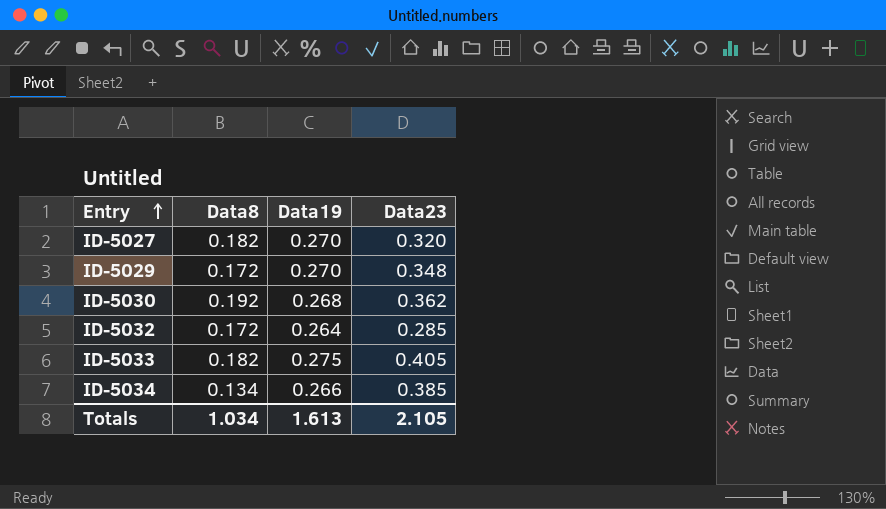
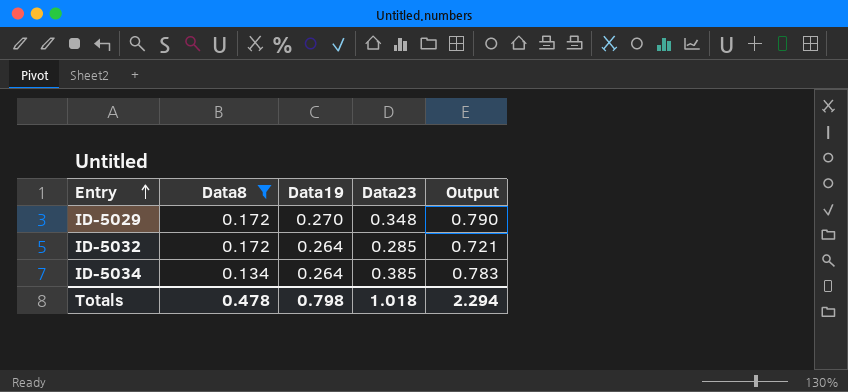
filter: none -> Data8 <= 0.172
column Output | formula: none -> [Data8] + [Data19] + [Data23]
ID-5034 | Data19: 0.266 -> 0.264
Totals | Data8: 1.034 -> 0.478
Totals | Data19: 1.613 -> 0.798
Totals | Data23: 2.105 -> 1.018

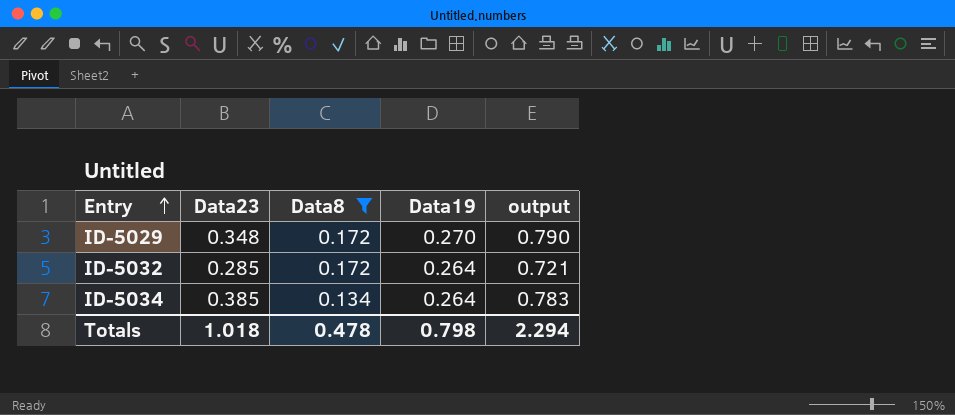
column Data23 | position: 4 -> 2
column name: Output -> output

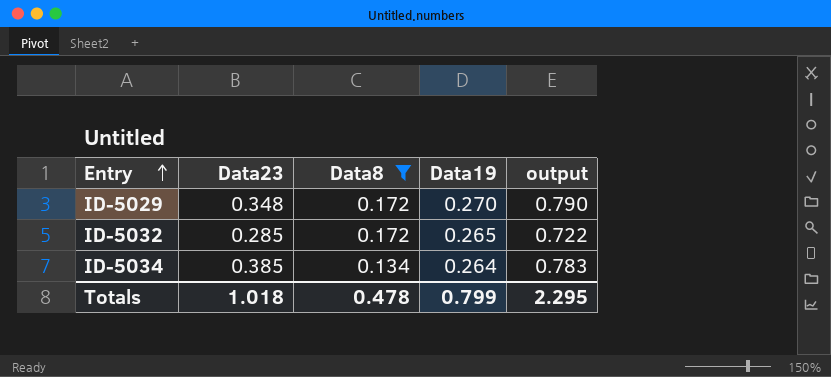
ID-5032 | Data19: 0.264 -> 0.265
ID-5032 | output: 0.721 -> 0.722
Totals | Data19: 0.798 -> 0.799
Totals | output: 2.294 -> 2.295

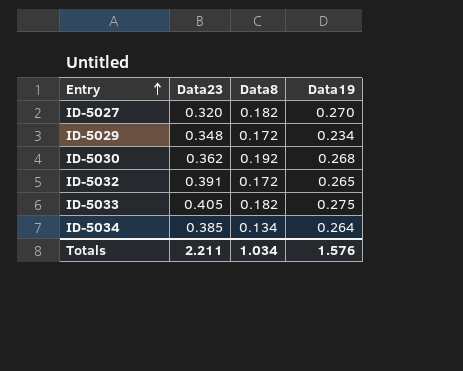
filter: Data8 <= 0.172 -> none
column output | formula: [Data23] + [Data8] + [Data19] -> none
ID-5029 | Data19: 0.270 -> 0.234
ID-5032 | Data23: 0.285 -> 0.391
Totals | Data23: 1.018 -> 2.211
Totals | Data8: 0.478 -> 1.034
Totals | Data19: 0.799 -> 1.576

